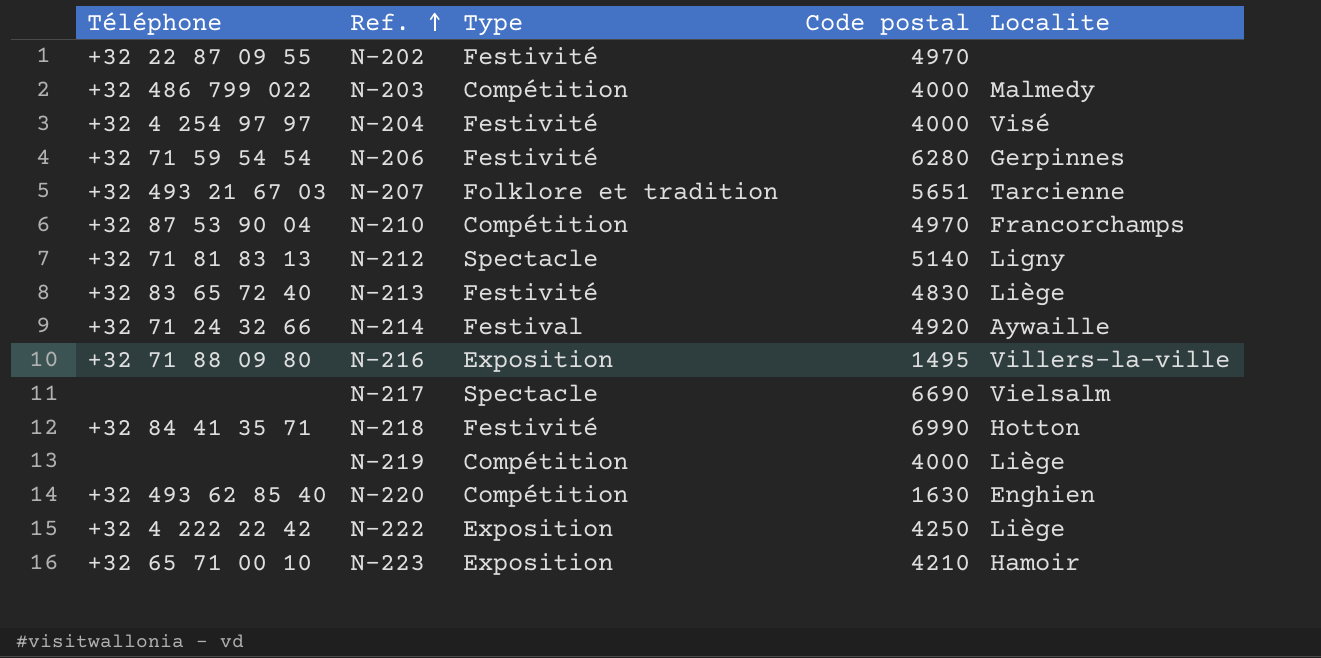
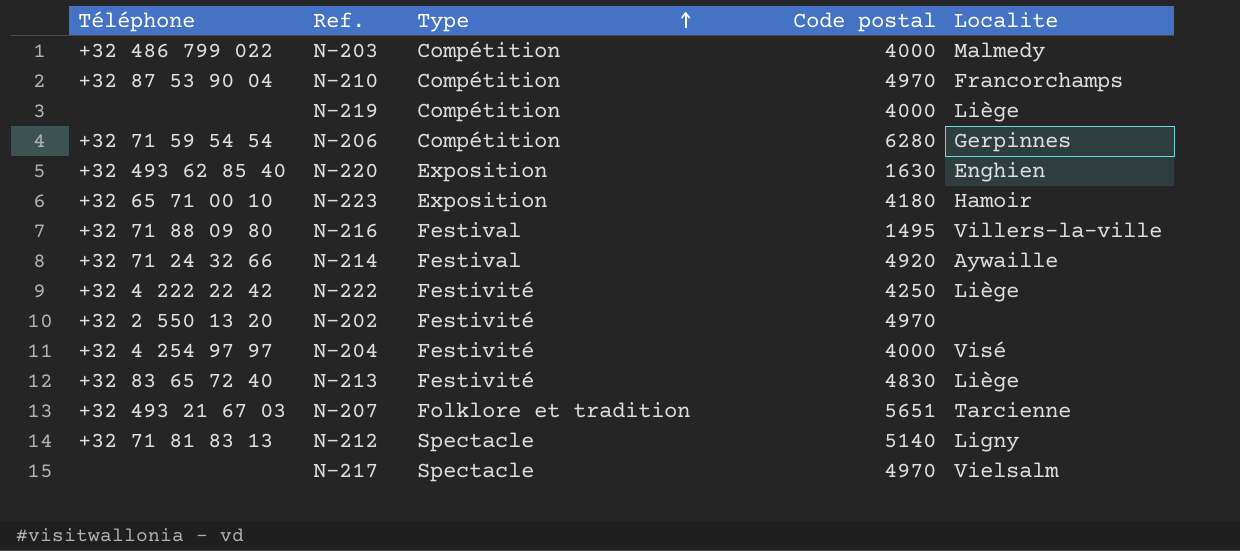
row order: Ref. ascending -> Type ascending
row N-218: +32 84 41 35 71 | Festivité | 6990 | Hotton -> none
N-206 | Type: Festivité -> Compétition
N-220 | Type: Compétition -> Exposition
N-223 | Code postal: 4210 -> 4180
N-216 | Type: Exposition -> Festival
N-222 | Type: Exposition -> Festivité
N-202 | Téléphone: +32 22 87 09 55 -> +32 2 550 13 20
N-217 | Code postal: 6690 -> 4970

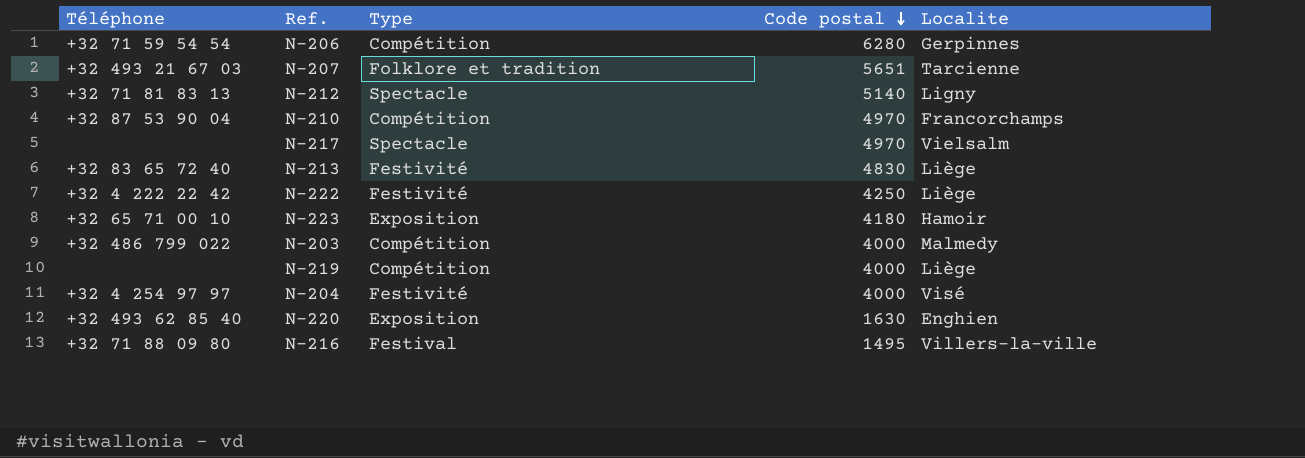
row order: Type ascending -> Code postal descending
row N-214: +32 71 24 32 66 | Festival | 4920 | Aywaille -> none
row N-202: +32 2 550 13 20 | Festivité | 4970 | none -> none

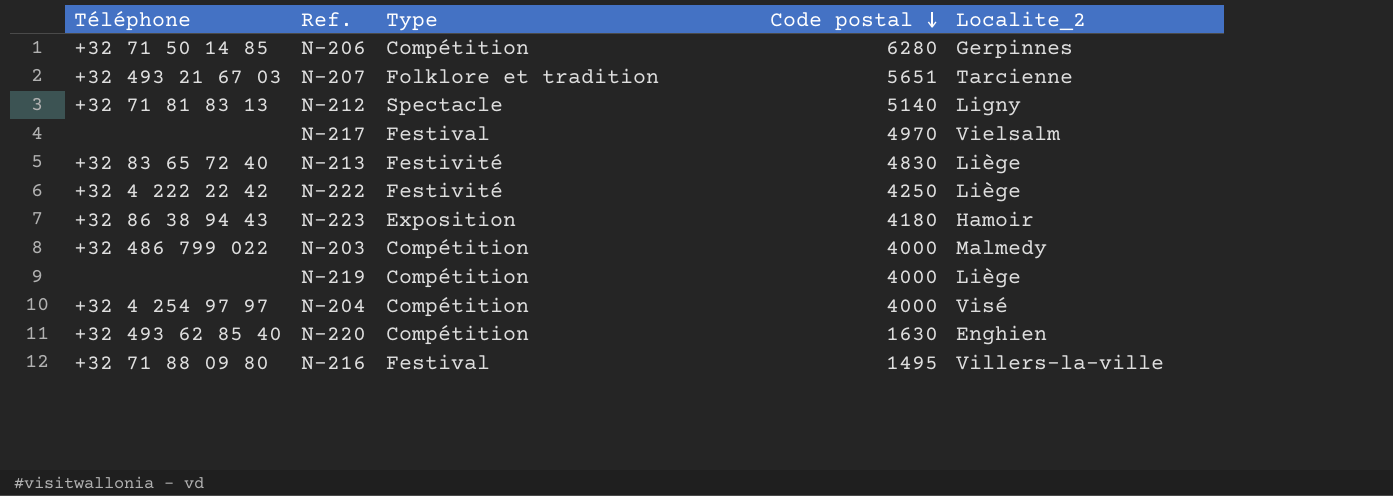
column name: Localite -> Localite_2
row N-210: +32 87 53 90 04 | Compétition | 4970 | Francorchamps -> none
N-206 | Téléphone: +32 71 59 54 54 -> +32 71 50 14 85
N-217 | Type: Spectacle -> Festival
N-223 | Téléphone: +32 65 71 00 10 -> +32 86 38 94 43
N-204 | Type: Festivité -> Compétition
N-220 | Type: Exposition -> Compétition

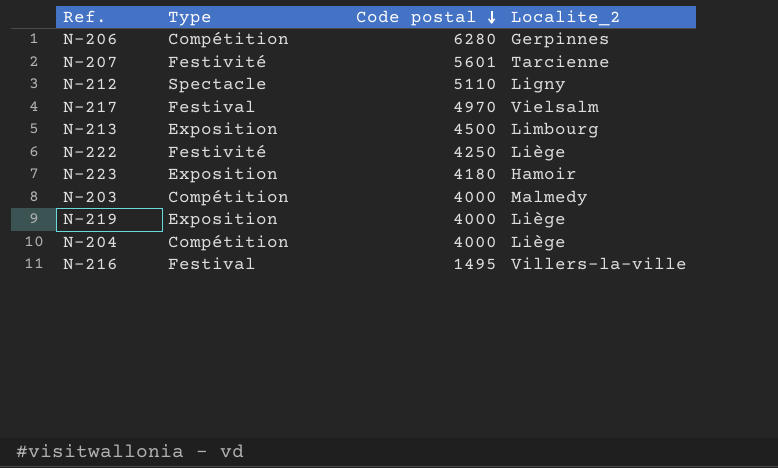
column Téléphone | position: 1 -> none
row N-220: +32 493 62 85 40 | Compétition | 1630 | Enghien -> none
N-207 | Type: Folklore et tradition -> Festivité
N-207 | Code postal: 5651 -> 5601
N-212 | Code postal: 5140 -> 5110
N-213 | Type: Festivité -> Exposition
N-213 | Code postal: 4830 -> 4500
N-213 | Localite_2: Liège -> Limbourg
N-219 | Type: Compétition -> Exposition
N-204 | Localite_2: Visé -> Liège

